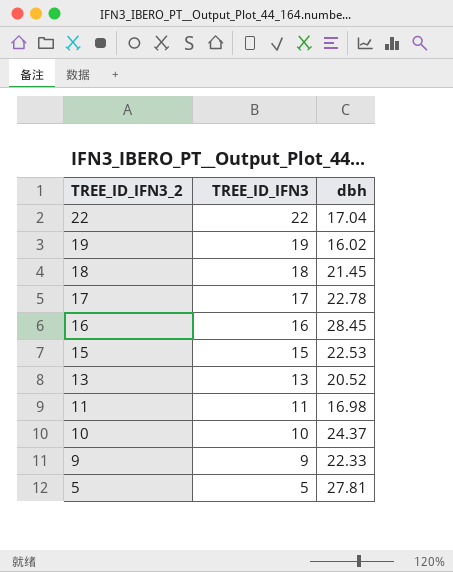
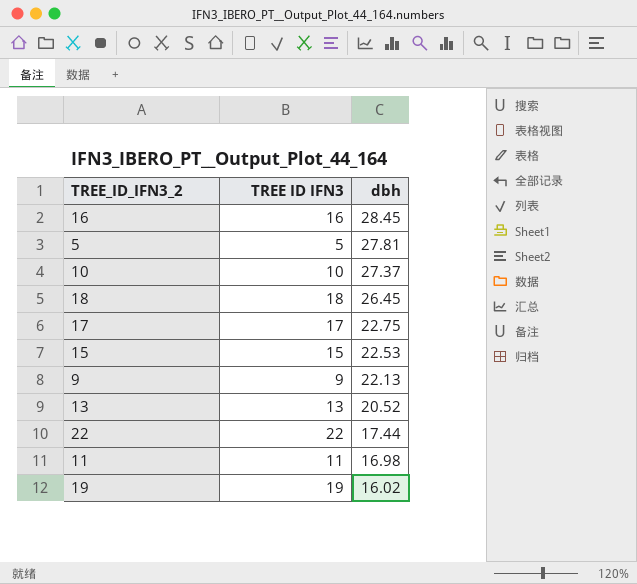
row order: TREE_ID_IFN3_2 descending -> dbh descending
column name: TREE_ID_IFN3 -> TREE ID IFN3
10 | dbh: 24.37 -> 27.37
18 | dbh: 21.45 -> 26.45
17 | dbh: 22.78 -> 22.75
9 | dbh: 22.33 -> 22.13
22 | dbh: 17.04 -> 17.44

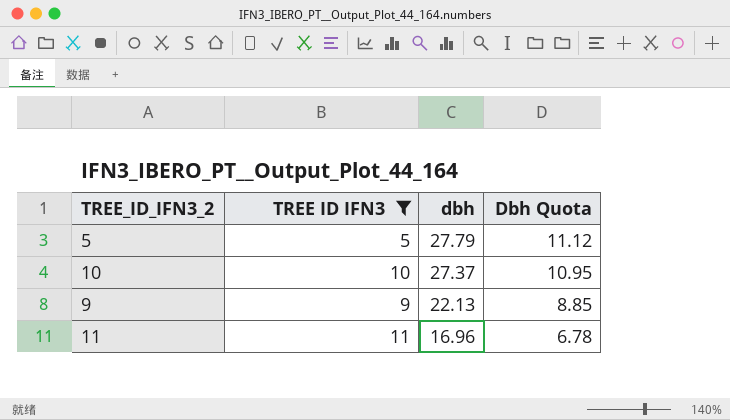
filter: none -> TREE ID IFN3 <= 11
column Dbh Quota | formula: none -> [dbh] * 0.4
5 | dbh: 27.81 -> 27.79
11 | dbh: 16.98 -> 16.96

